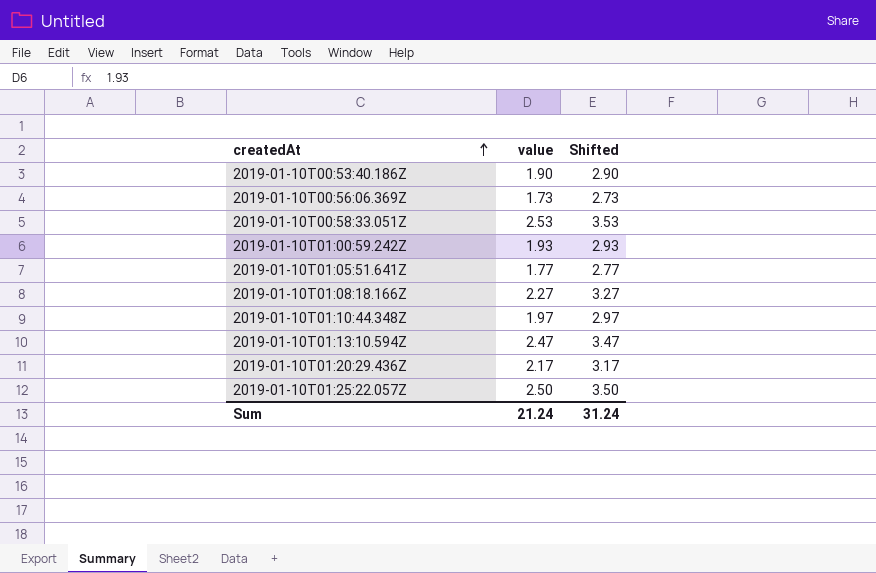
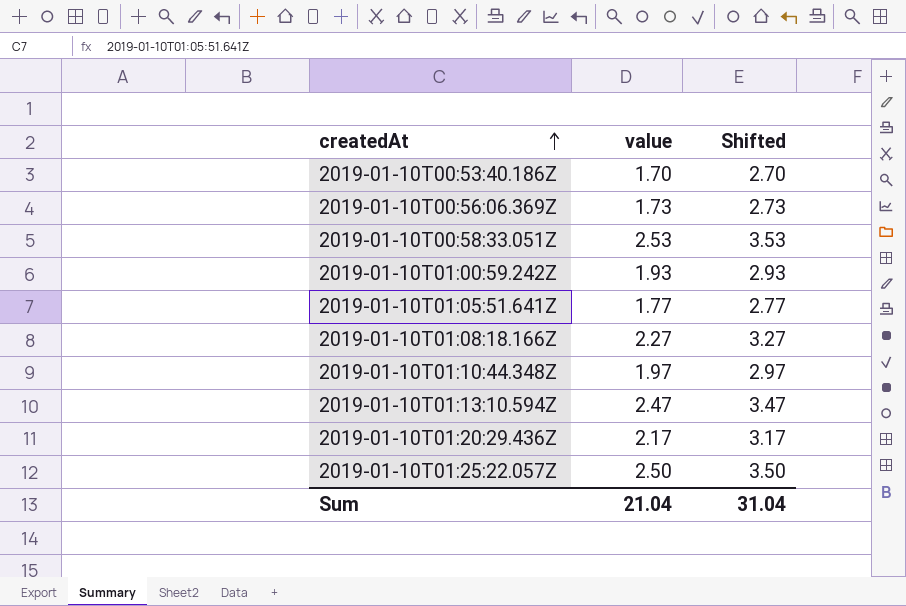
2019-01-10T00:53:40.186Z | value: 1.90 -> 1.70
2019-01-10T00:53:40.186Z | Shifted: 2.90 -> 2.70
Sum | value: 21.24 -> 21.04
Sum | Shifted: 31.24 -> 31.04

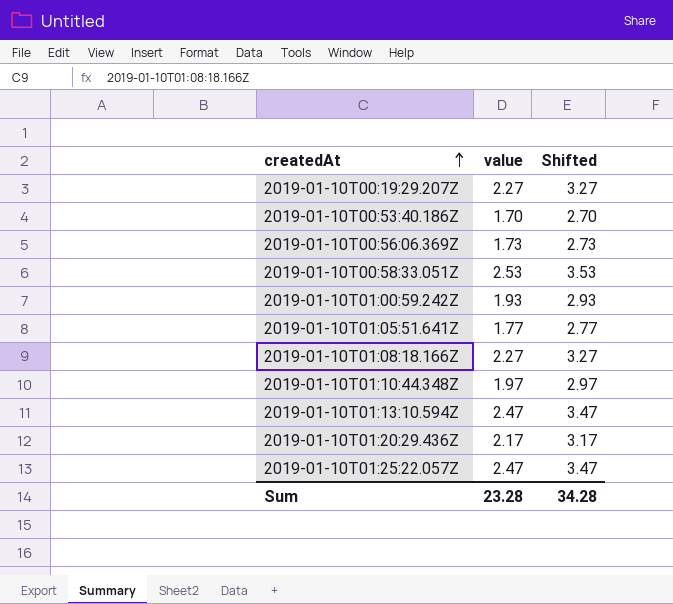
row 2019-01-10T00:19:29.207Z: none -> 2.27 | 3.27
2019-01-10T01:25:22.057Z | value: 2.50 -> 2.47
2019-01-10T01:25:22.057Z | Shifted: 3.50 -> 3.47
Sum | value: 21.04 -> 23.28
Sum | Shifted: 31.04 -> 34.28

